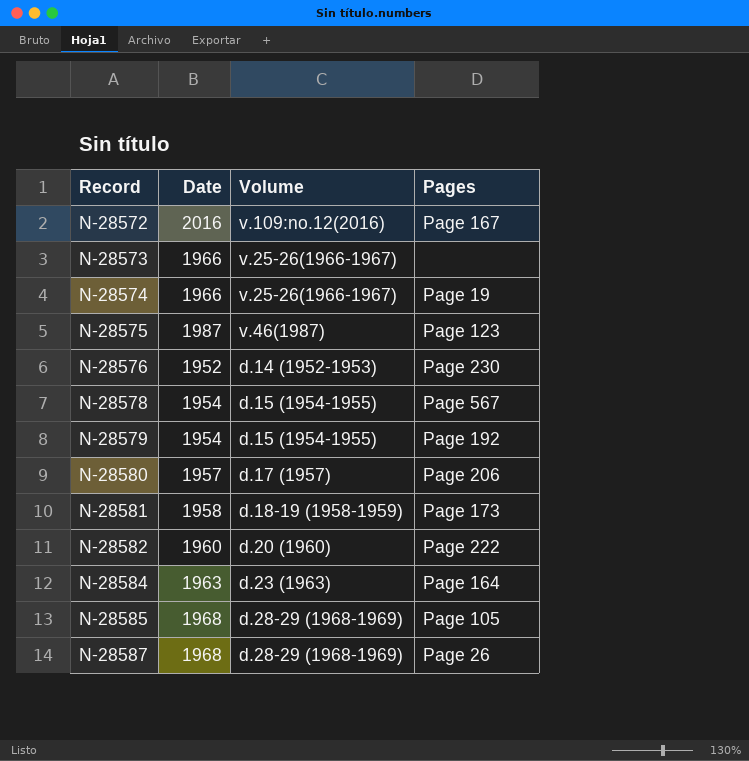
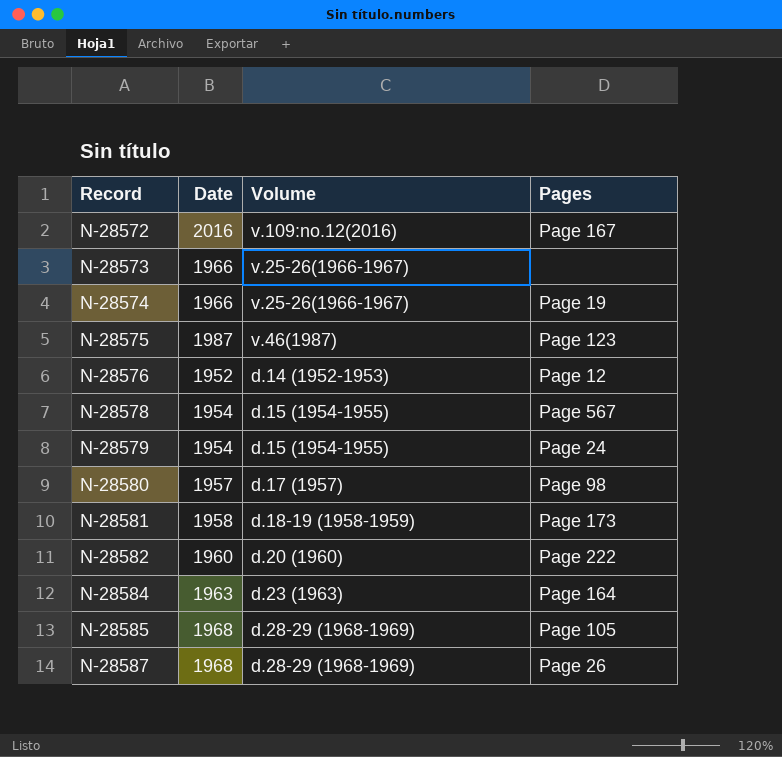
N-28576 | Pages: Page 230 -> Page 12
N-28579 | Pages: Page 192 -> Page 24
N-28580 | Pages: Page 206 -> Page 98

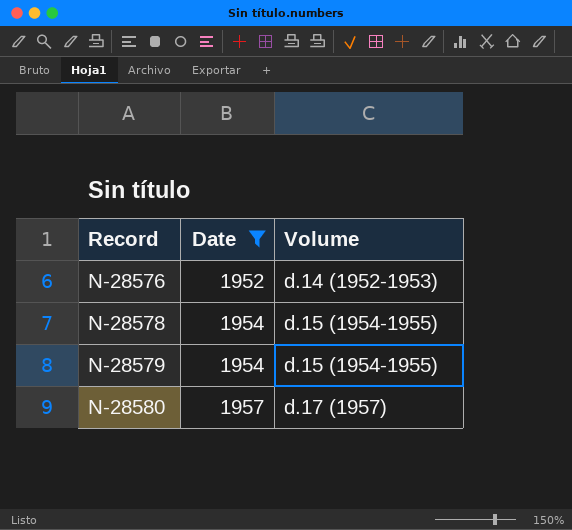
filter: none -> Date <= 1957
column Pages | position: 4 -> none

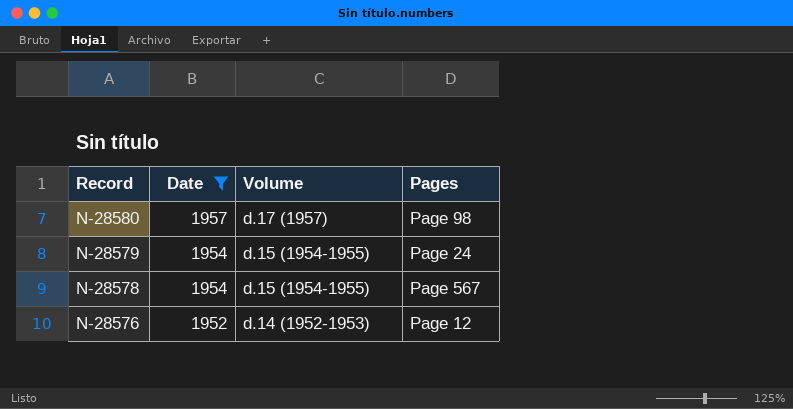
row order: Record ascending -> Record descending
column Pages | position: none -> 4

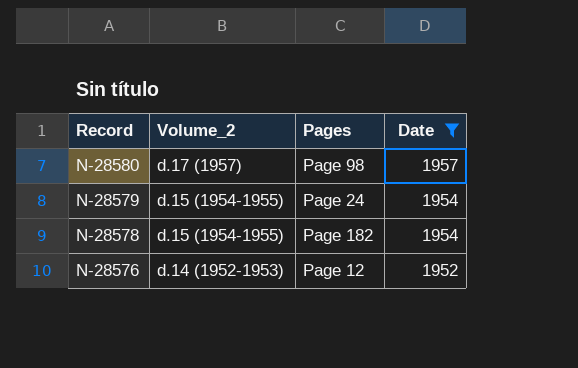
column name: Volume -> Volume_2
column Date | position: 2 -> 4
N-28578 | Pages: Page 567 -> Page 182

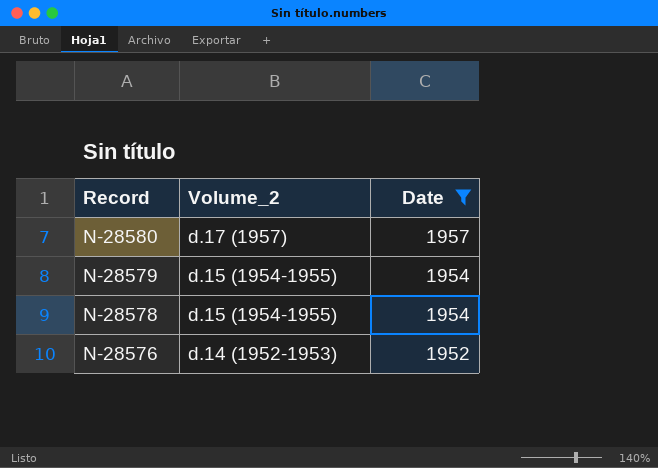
column Pages | position: 3 -> none

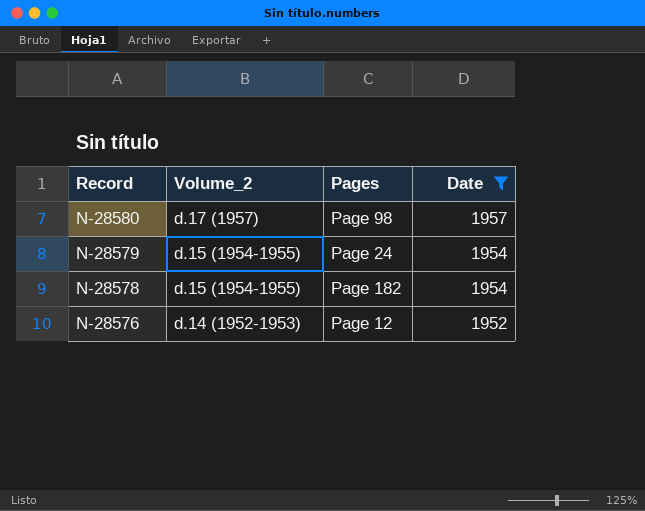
column Pages | position: none -> 3

